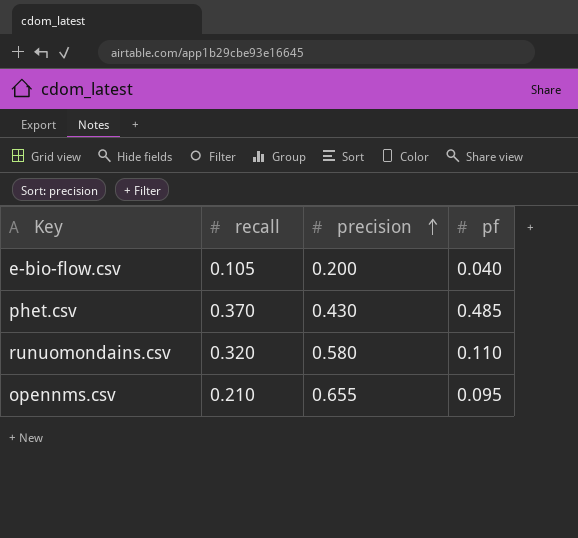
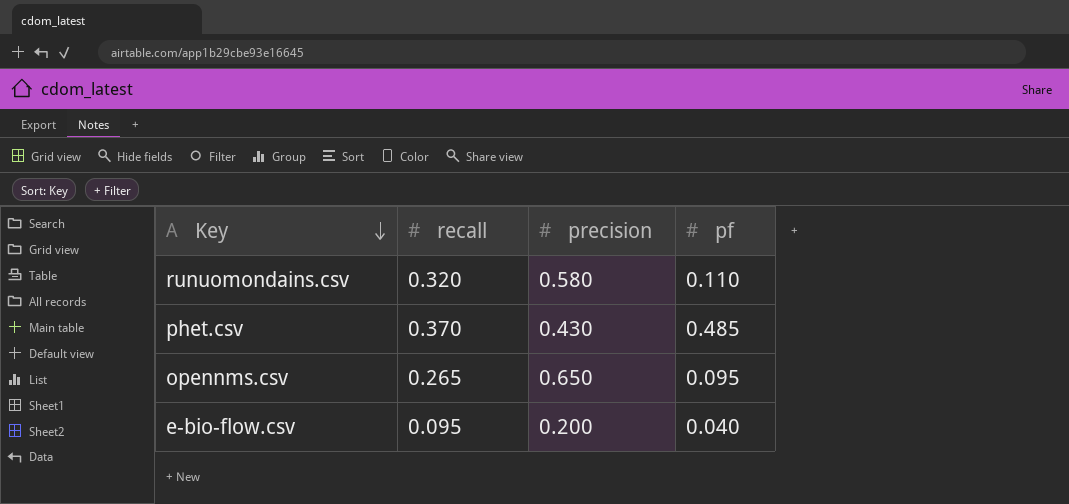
row order: precision ascending -> Key descending
opennms.csv | recall: 0.210 -> 0.265
opennms.csv | precision: 0.655 -> 0.650
e-bio-flow.csv | recall: 0.105 -> 0.095

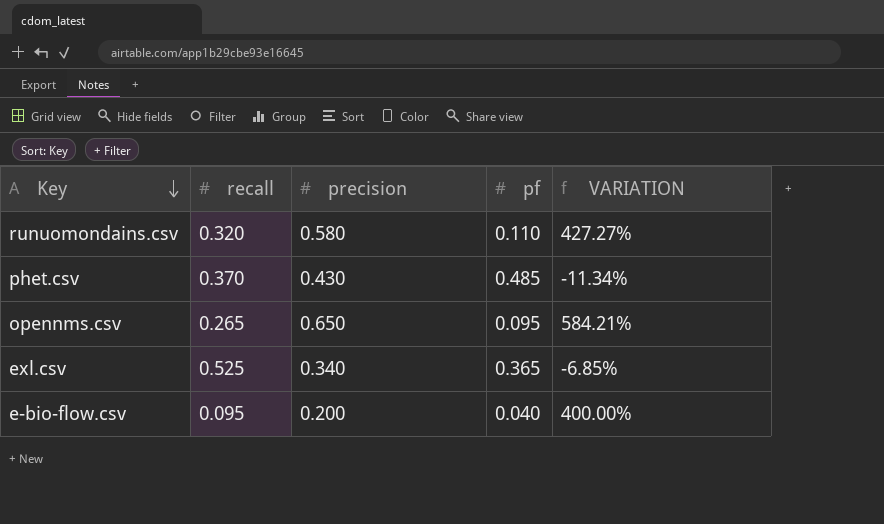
column VARIATION | formula: none -> ([precision] - [pf]) / [pf]
row exl.csv: none -> 0.525 | 0.340 | 0.365 | -6.85%

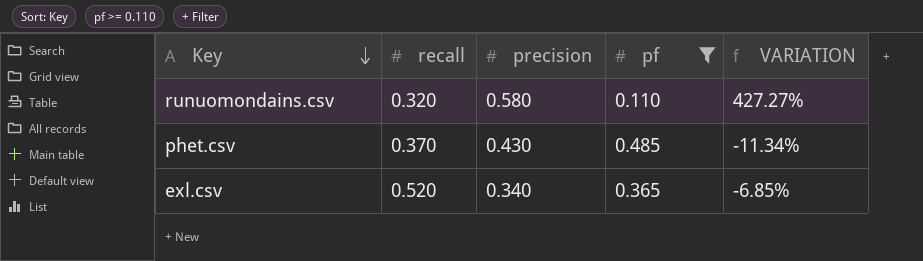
filter: none -> pf >= 0.110
exl.csv | recall: 0.525 -> 0.520

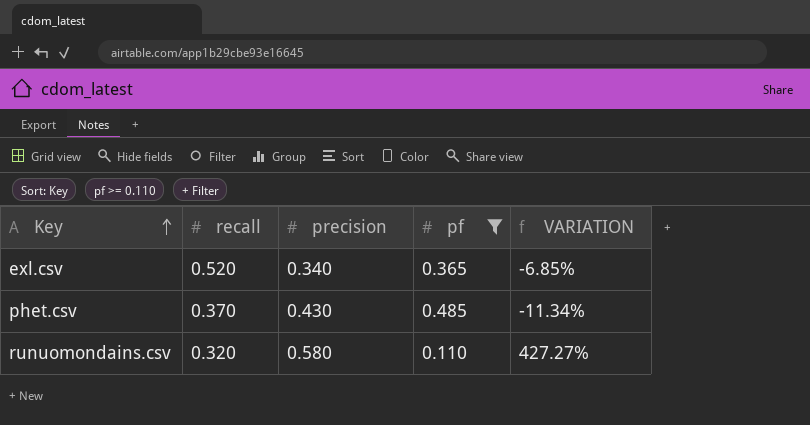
row order: Key descending -> Key ascending

